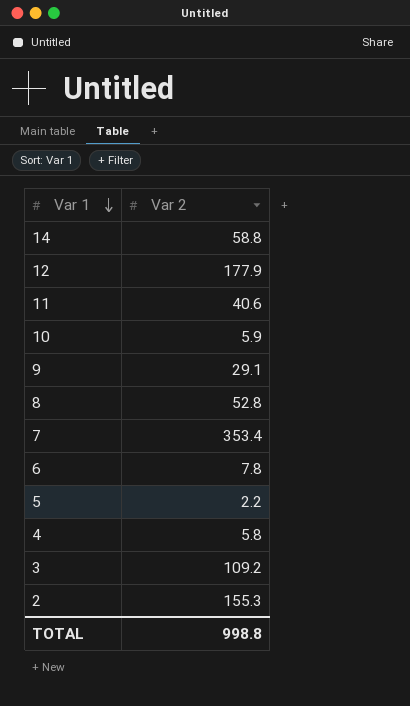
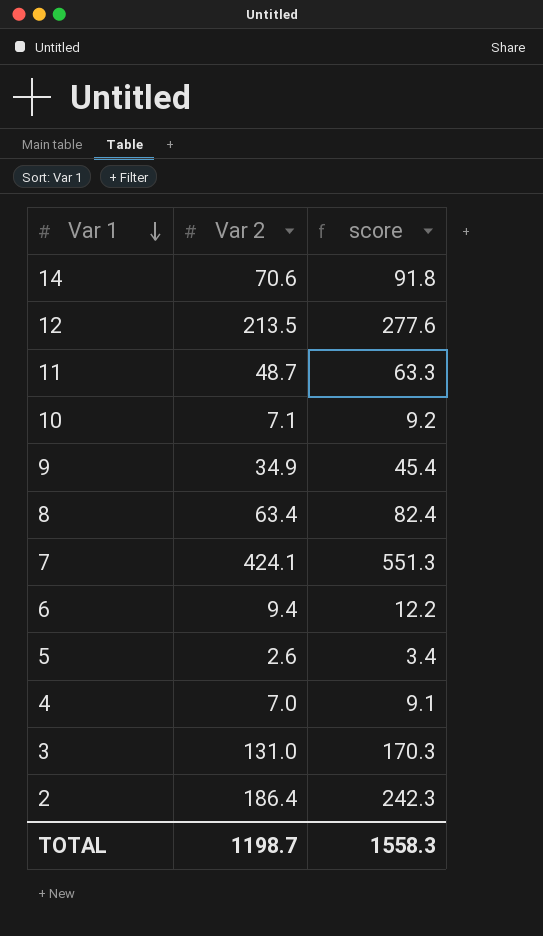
column score | formula: none -> [Var 2] * 1.3
14 | Var 2: 58.8 -> 70.6
12 | Var 2: 177.9 -> 213.5
11 | Var 2: 40.6 -> 48.7
10 | Var 2: 5.9 -> 7.1
9 | Var 2: 29.1 -> 34.9
8 | Var 2: 52.8 -> 63.4
7 | Var 2: 353.4 -> 424.1
6 | Var 2: 7.8 -> 9.4
5 | Var 2: 2.2 -> 2.6
4 | Var 2: 5.8 -> 7.0
3 | Var 2: 109.2 -> 131.0
2 | Var 2: 155.3 -> 186.4
TOTAL | Var 2: 998.8 -> 1198.7

